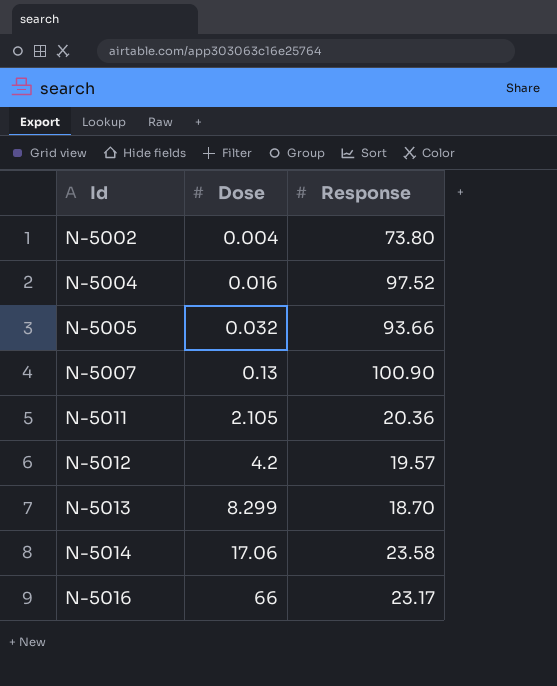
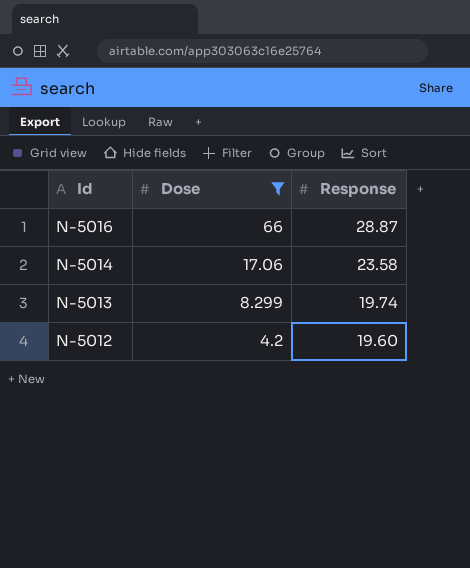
filter: none -> Dose >= 4.2
row order: Id ascending -> Id descending
N-5016 | Response: 23.17 -> 28.87
N-5013 | Response: 18.70 -> 19.74
N-5012 | Response: 19.57 -> 19.60

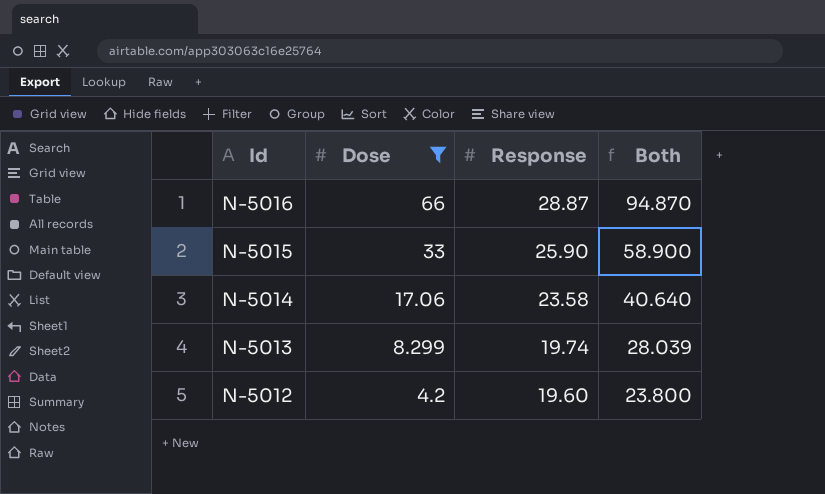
column Both | formula: none -> [Dose] + [Response]
row N-5015: none -> 33 | 25.90 | 58.900

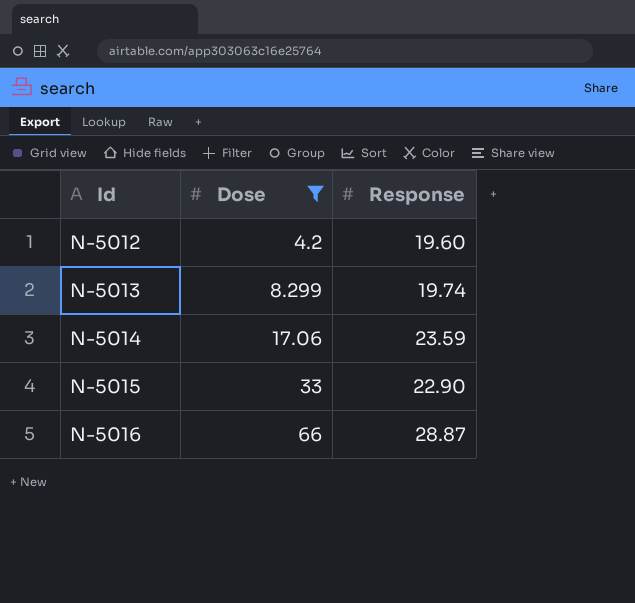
row order: Id descending -> Id ascending
column Both | formula: [Dose] + [Response] -> none
N-5014 | Response: 23.58 -> 23.59
N-5015 | Response: 25.90 -> 22.90

